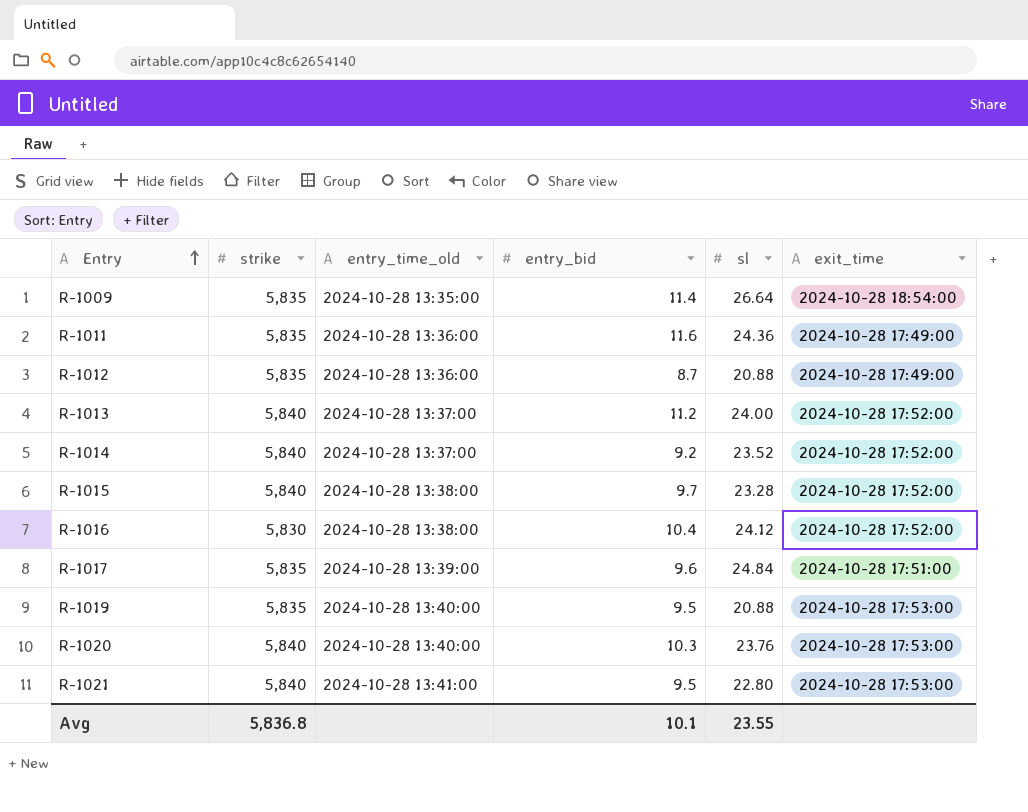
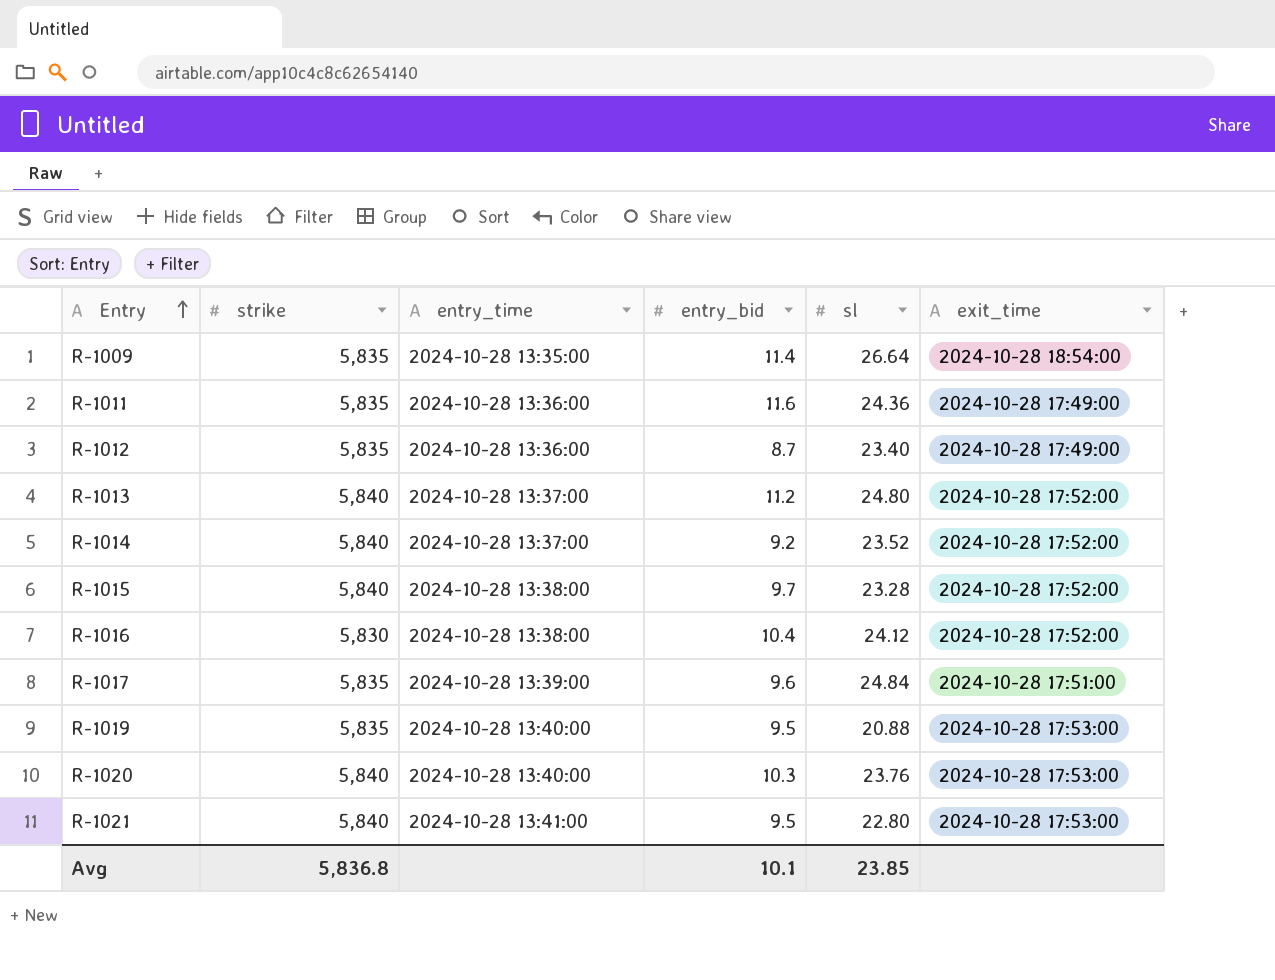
column name: entry_time_old -> entry_time
R-1012 | sl: 20.88 -> 23.40
R-1013 | sl: 24.00 -> 24.80
Avg | sl: 23.55 -> 23.85

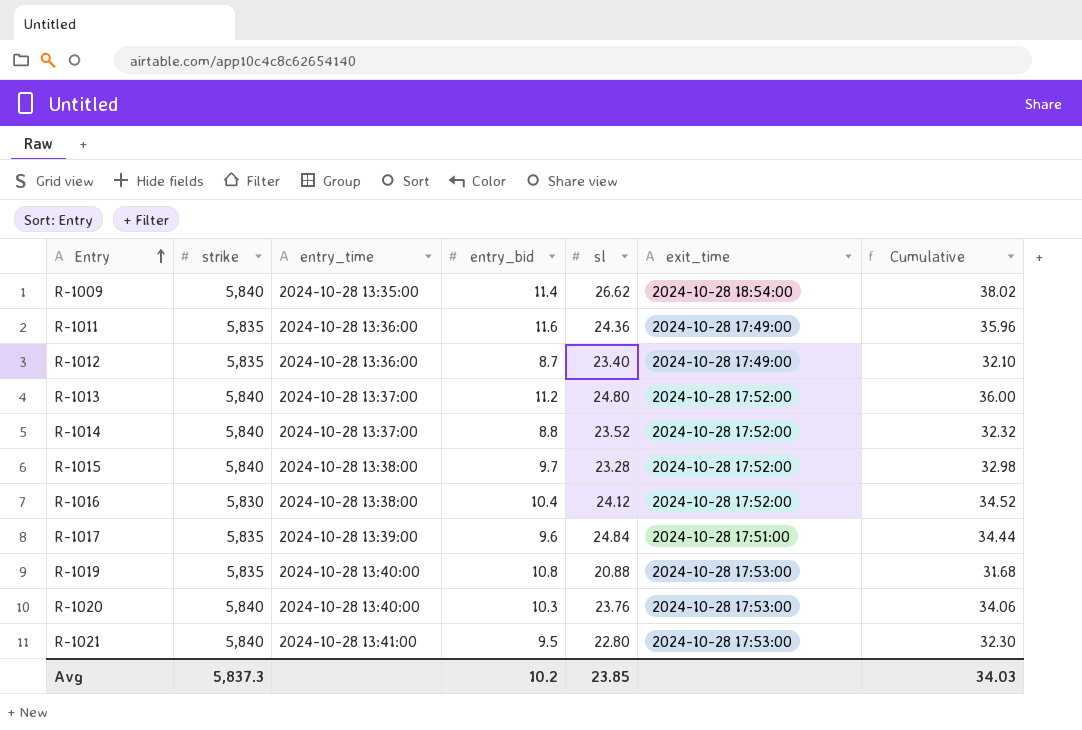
column Cumulative | formula: none -> [entry_bid] + [sl]
R-1009 | strike: 5,835 -> 5,840
R-1009 | sl: 26.64 -> 26.62
R-1014 | entry_bid: 9.2 -> 8.8
R-1019 | entry_bid: 9.5 -> 10.8
Avg | strike: 5,836.8 -> 5,837.3
Avg | entry_bid: 10.1 -> 10.2

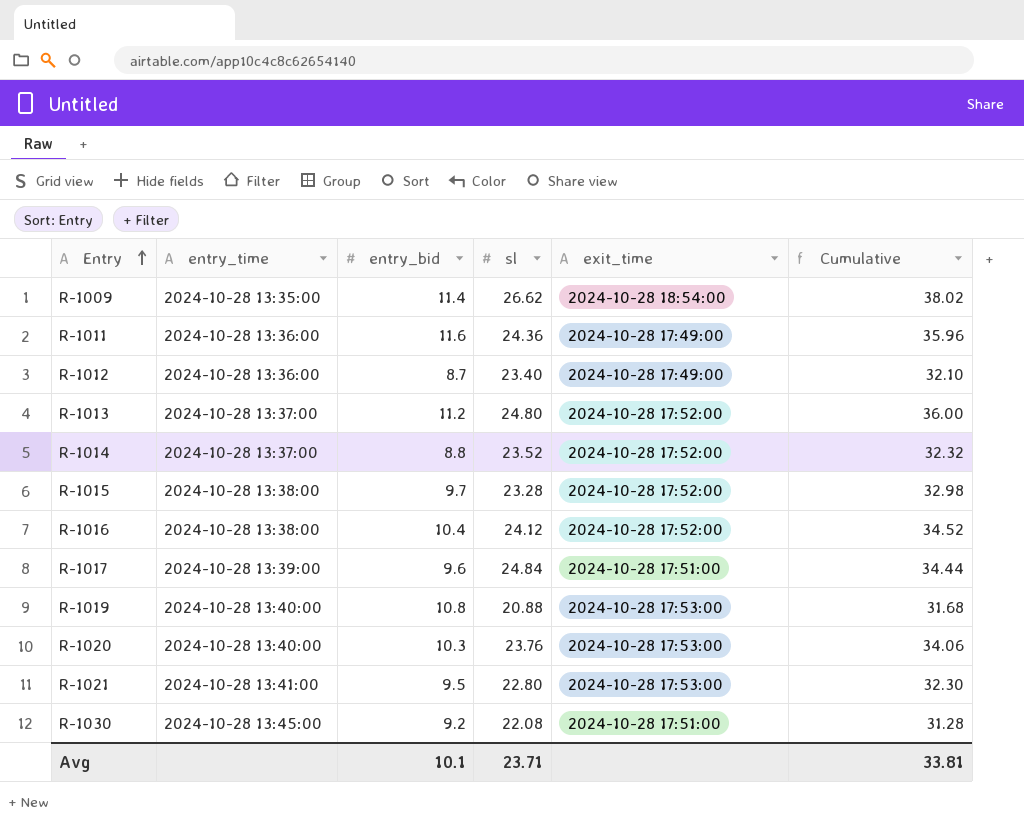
column strike | position: 2 -> none
row R-1030: none -> 2024-10-28 13:45:00 | 9.2 | 22.08 | 2024-10-28 17:51:00 | 31.28
Avg | entry_bid: 10.2 -> 10.1
Avg | sl: 23.85 -> 23.71
Avg | Cumulative: 34.03 -> 33.81

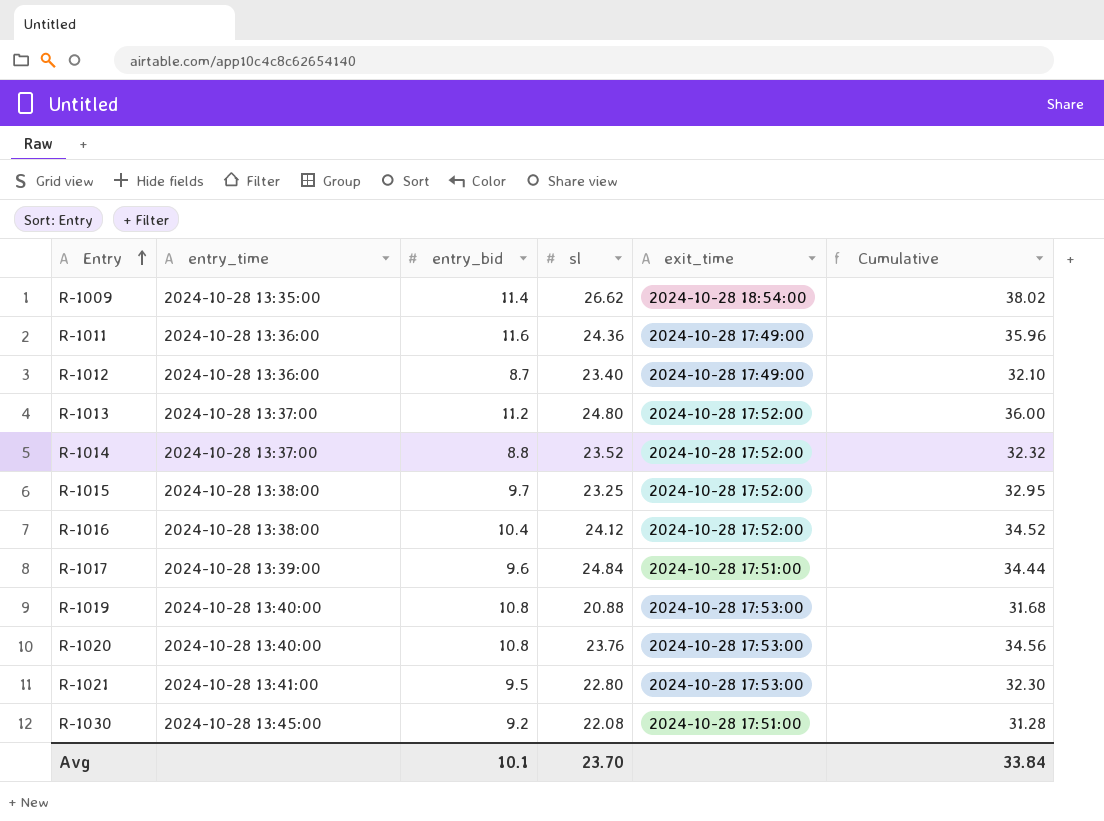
R-1015 | sl: 23.28 -> 23.25
R-1015 | Cumulative: 32.98 -> 32.95
R-1020 | entry_bid: 10.3 -> 10.8
R-1020 | Cumulative: 34.06 -> 34.56
Avg | sl: 23.71 -> 23.70
Avg | Cumulative: 33.81 -> 33.84

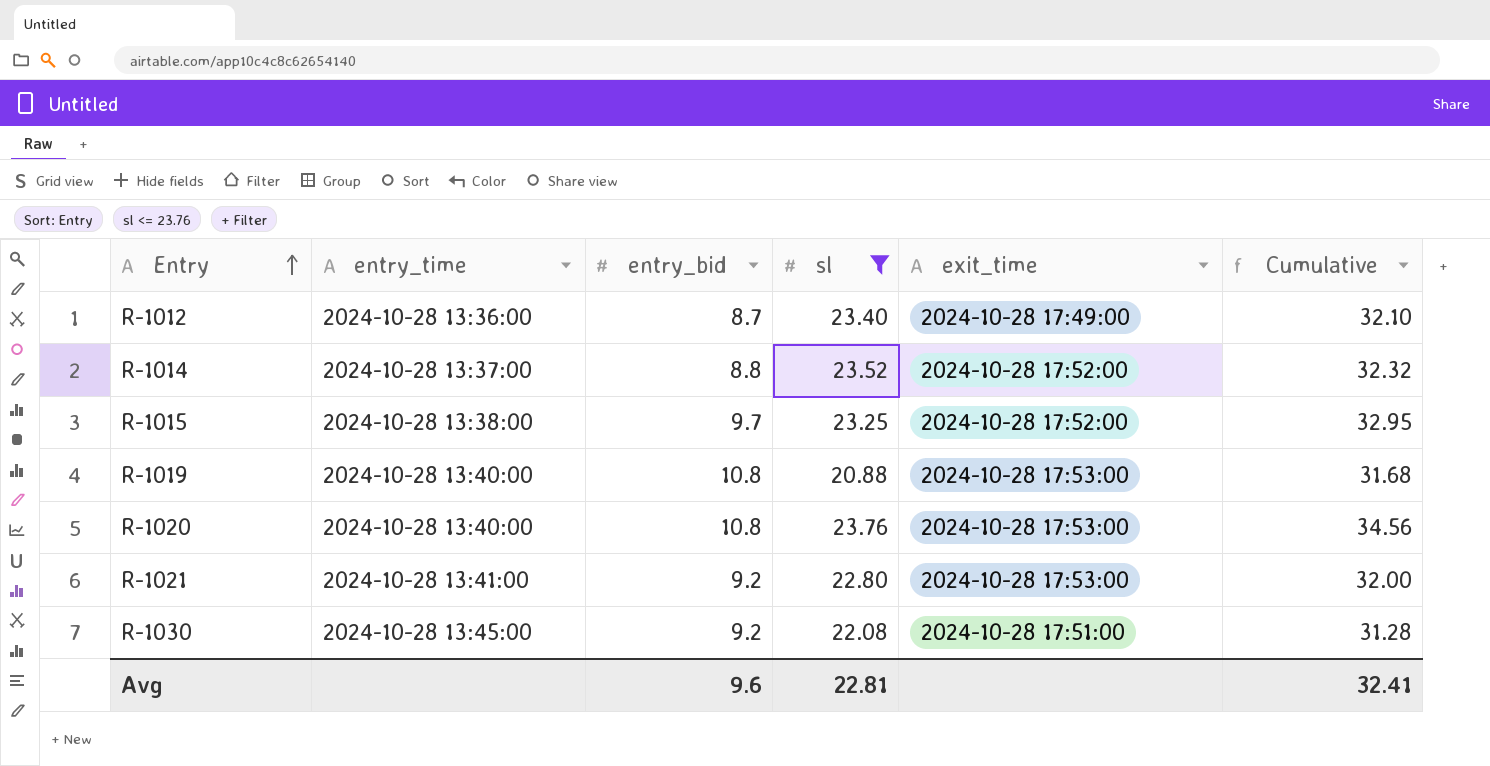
filter: none -> sl <= 23.76
R-1021 | entry_bid: 9.5 -> 9.2
R-1021 | Cumulative: 32.30 -> 32.00
Avg | entry_bid: 10.1 -> 9.6
Avg | sl: 23.70 -> 22.81
Avg | Cumulative: 33.84 -> 32.41

